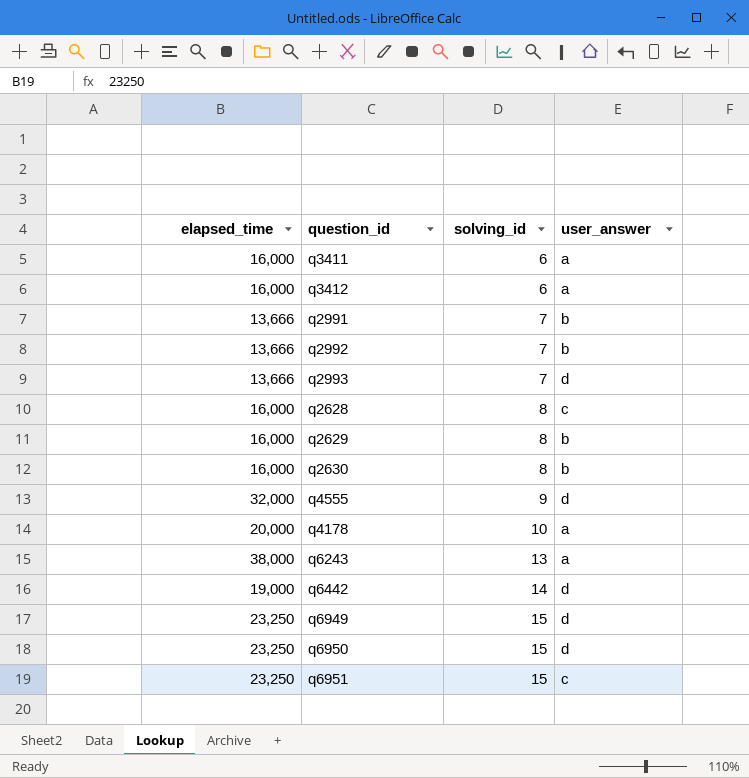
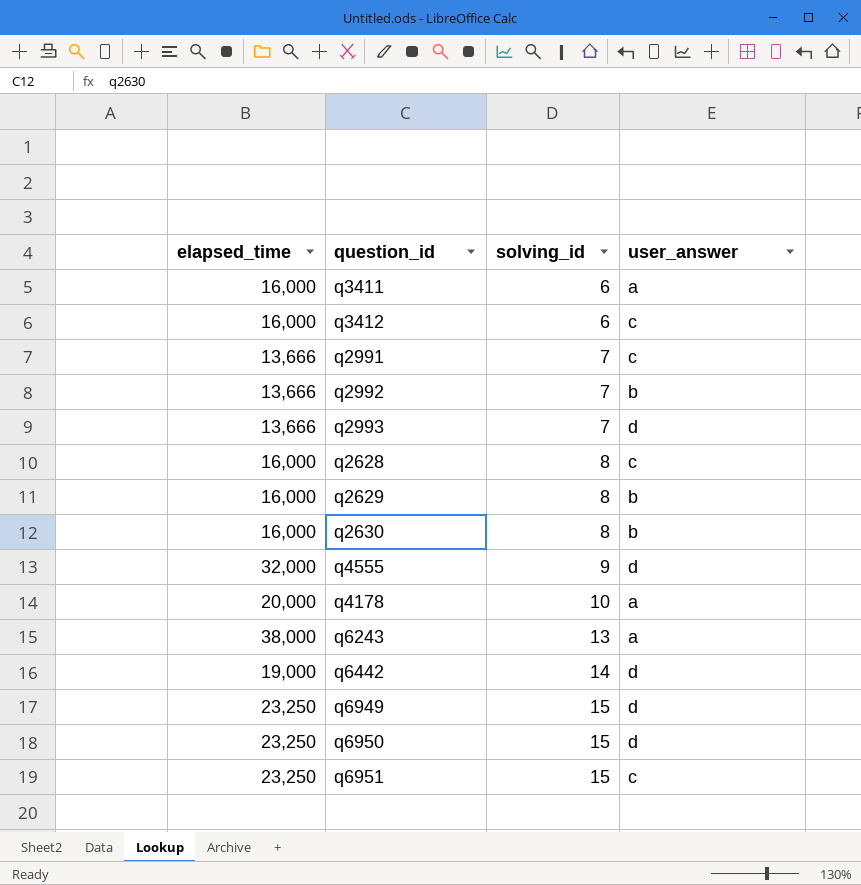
q3412 | user_answer: a -> c
q2991 | user_answer: b -> c

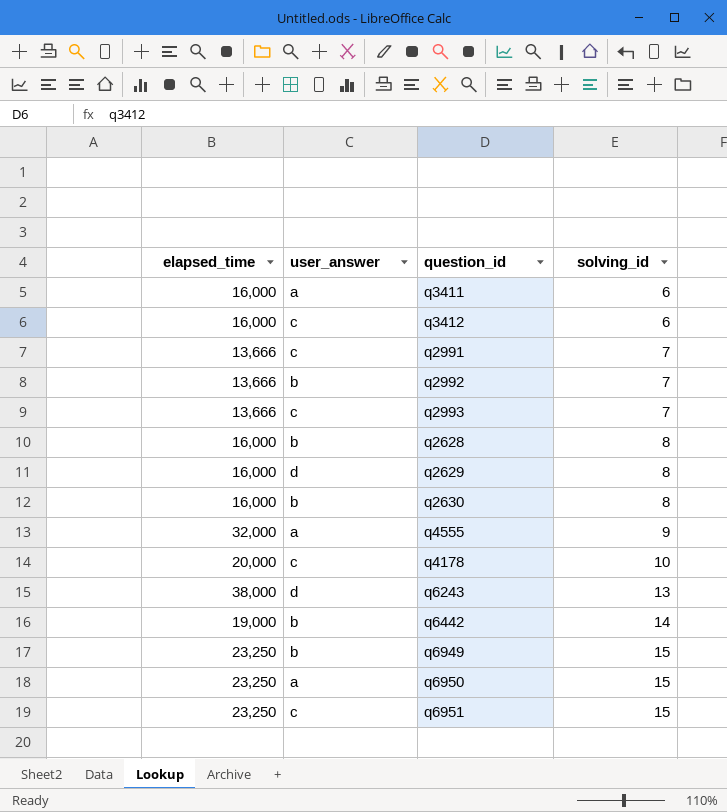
column user_answer | position: 4 -> 2
q2993 | user_answer: d -> c
q2628 | user_answer: c -> b
q2629 | user_answer: b -> d
q4555 | user_answer: d -> a
q4178 | user_answer: a -> c
q6243 | user_answer: a -> d
q6442 | user_answer: d -> b
q6949 | user_answer: d -> b
q6950 | user_answer: d -> a

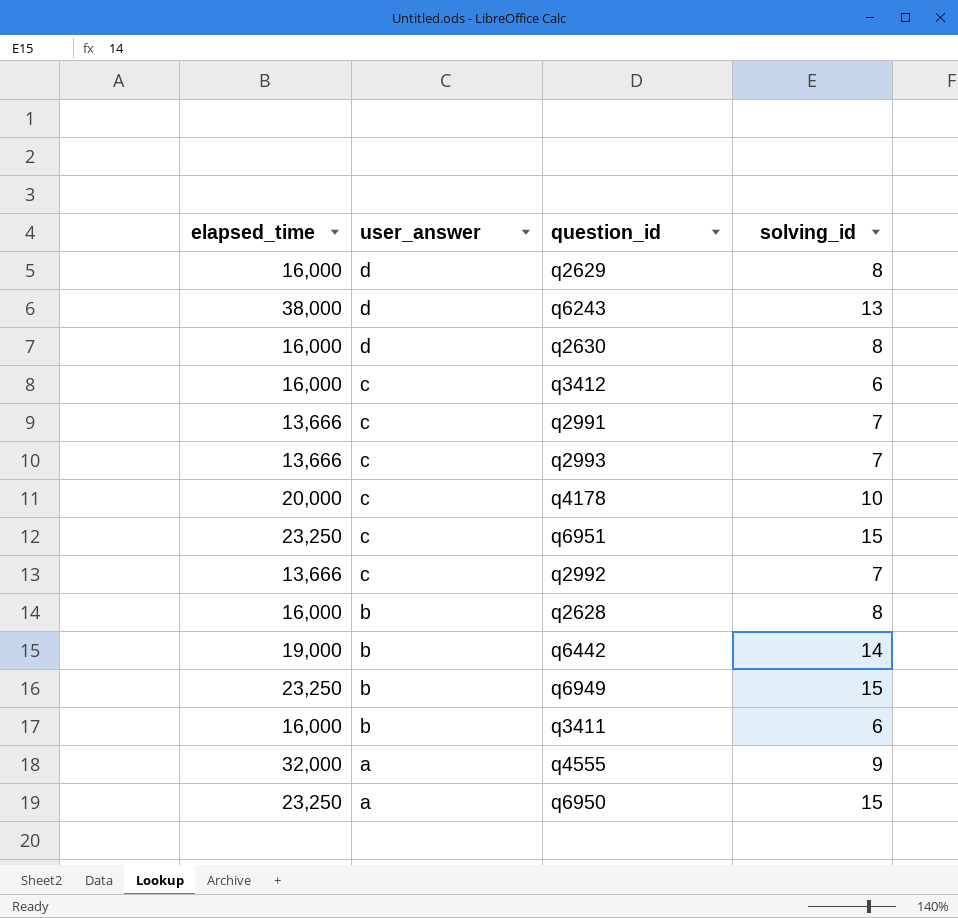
row order: solving_id ascending -> user_answer descending
q2630 | user_answer: b -> d
q2992 | user_answer: b -> c
q3411 | user_answer: a -> b

